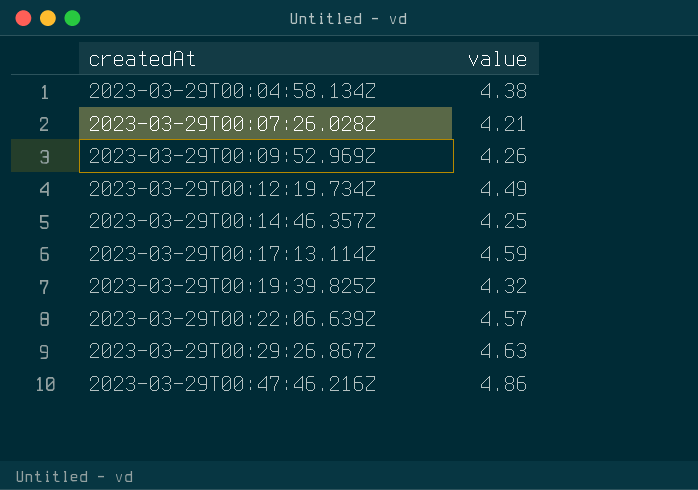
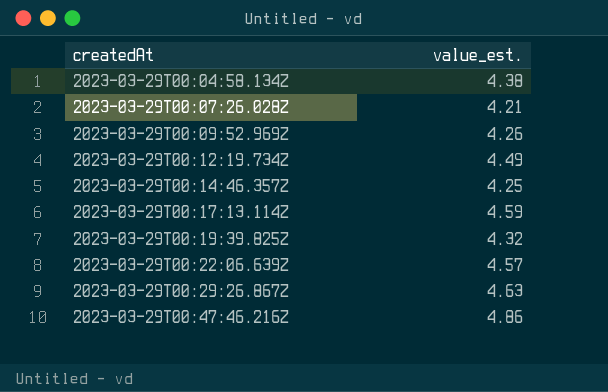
column name: value -> value_est.

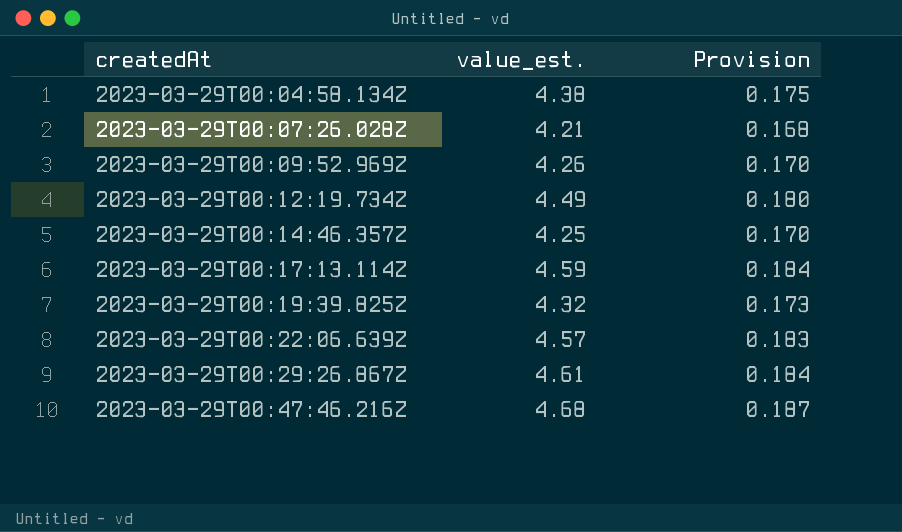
column Provision | formula: none -> [value_est.] * 0.04
2023-03-29T00:29:26.867Z | value_est.: 4.63 -> 4.61
2023-03-29T00:47:46.216Z | value_est.: 4.86 -> 4.68

